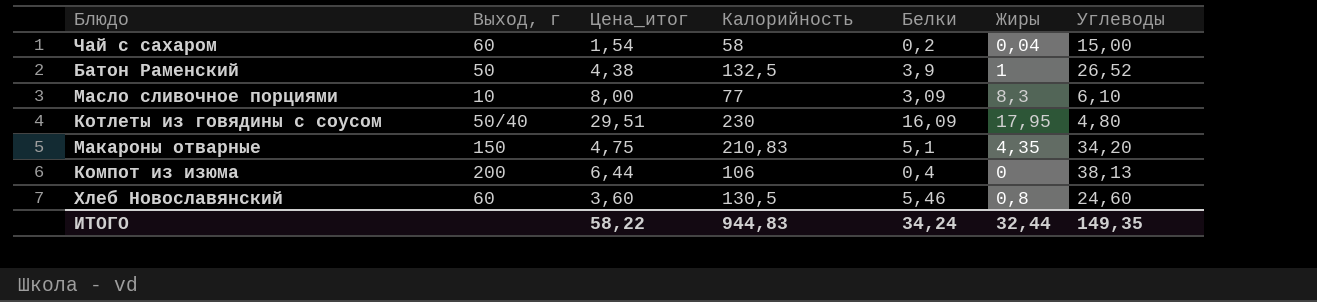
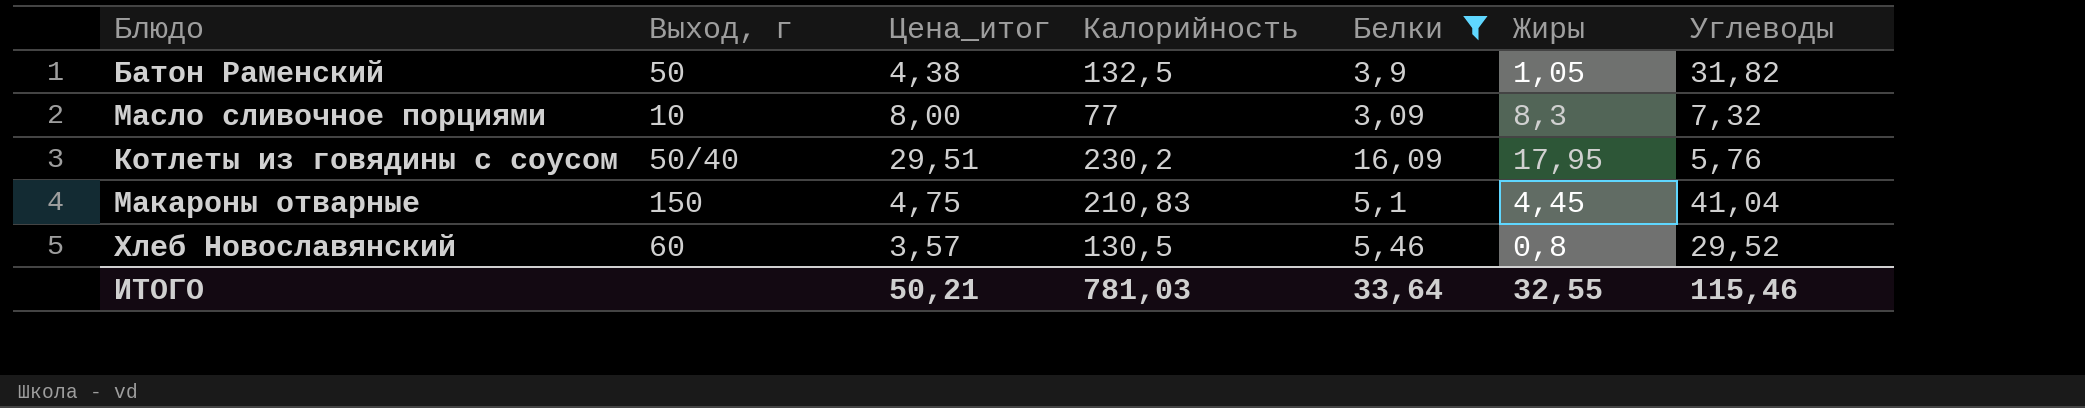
filter: none -> Белки >= 3,09
Батон Раменский | Жиры: 1 -> 1,05
Батон Раменский | Углеводы: 26,52 -> 31,82
Масло сливочное порциями | Углеводы: 6,10 -> 7,32
Котлеты из говядины с соусом | Калорийность: 230 -> 230,2
Котлеты из говядины с соусом | Углеводы: 4,80 -> 5,76
Макароны отварные | Жиры: 4,35 -> 4,45
Макароны отварные | Углеводы: 34,20 -> 41,04
Хлеб Новославянский | Цена_итог: 3,60 -> 3,57
Хлеб Новославянский | Углеводы: 24,60 -> 29,52
ИТОГО | Цена_итог: 58,22 -> 50,21
ИТОГО | Калорийность: 944,83 -> 781,03
ИТОГО | Белки: 34,24 -> 33,64
ИТОГО | Жиры: 32,44 -> 32,55
ИТОГО | Углеводы: 149,35 -> 115,46

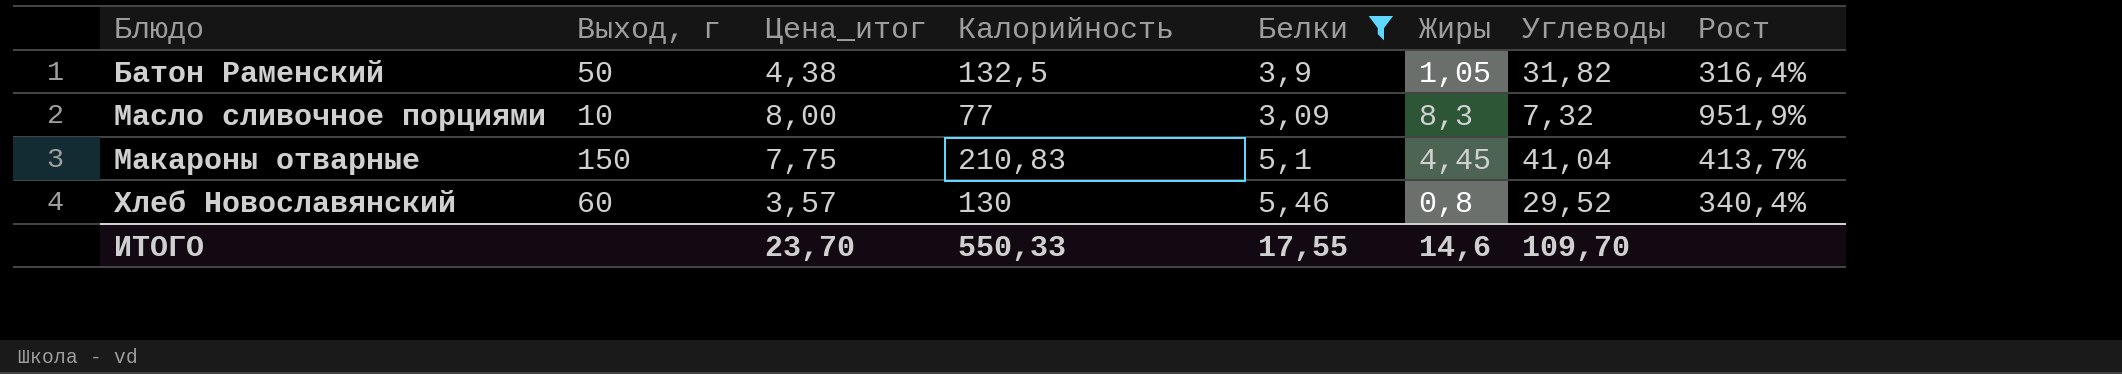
column Рост | formula: none -> ([Калорийность] - [Углеводы]) / [Углеводы]
row Котлеты из говядины с соусом: 50/40 | 29,51 | 230,2 | 16,09 | 17,95 | 5,76 -> none
Макароны отварные | Цена_итог: 4,75 -> 7,75
Хлеб Новославянский | Калорийность: 130,5 -> 130
ИТОГО | Цена_итог: 50,21 -> 23,70
ИТОГО | Калорийность: 781,03 -> 550,33
ИТОГО | Белки: 33,64 -> 17,55
ИТОГО | Жиры: 32,55 -> 14,6
ИТОГО | Углеводы: 115,46 -> 109,70

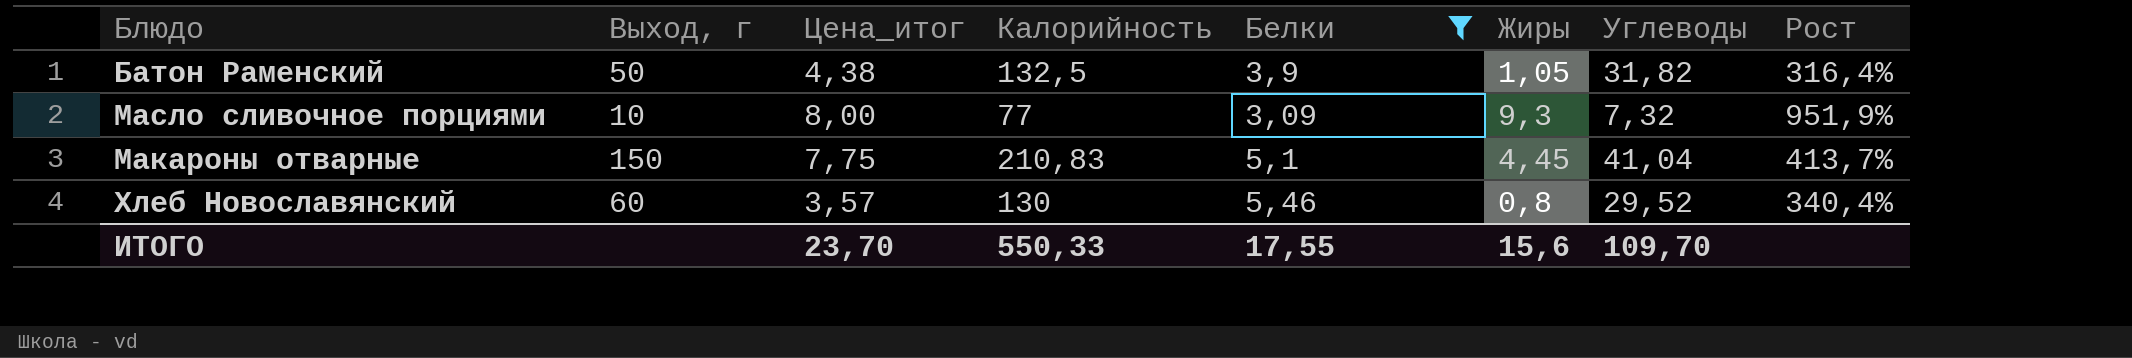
Масло сливочное порциями | Жиры: 8,3 -> 9,3
ИТОГО | Жиры: 14,6 -> 15,6

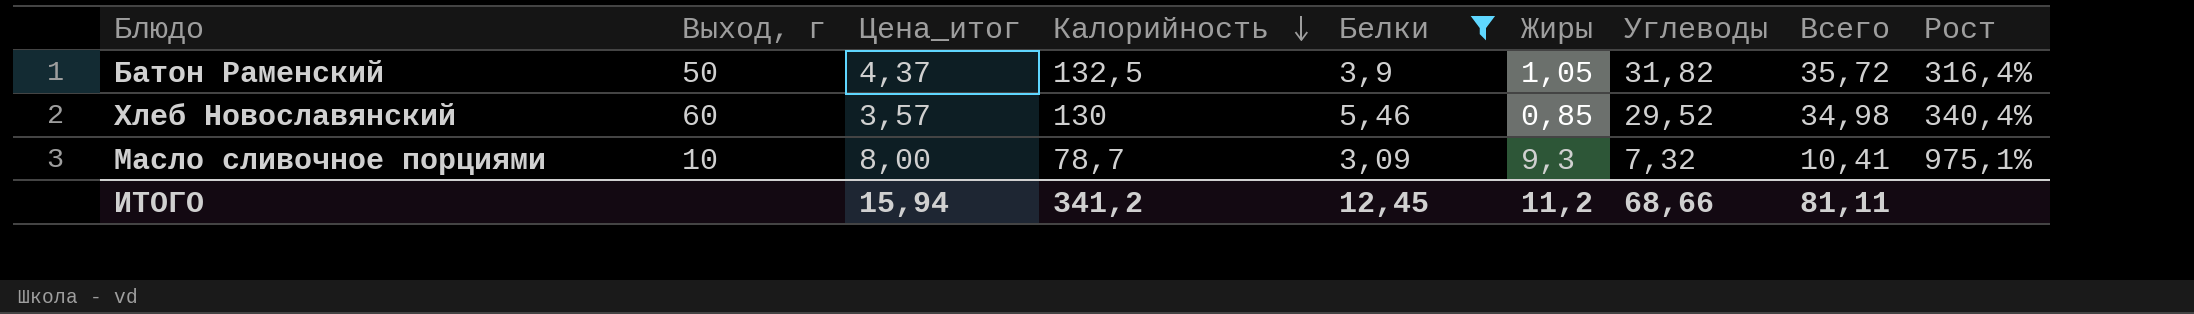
row order: none -> Калорийность descending
column Всего | formula: none -> [Белки] + [Углеводы]
row Макароны отварные: 150 | 7,75 | 210,83 | 5,1 | 4,45 | 41,04 | 413,7% -> none
Батон Раменский | Цена_итог: 4,38 -> 4,37
Хлеб Новославянский | Жиры: 0,8 -> 0,85
Масло сливочное порциями | Калорийность: 77 -> 78,7
Масло сливочное порциями | Рост: 951,9% -> 975,1%
ИТОГО | Цена_итог: 23,70 -> 15,94
ИТОГО | Калорийность: 550,33 -> 341,2
ИТОГО | Белки: 17,55 -> 12,45
ИТОГО | Жиры: 15,6 -> 11,2
ИТОГО | Углеводы: 109,70 -> 68,66

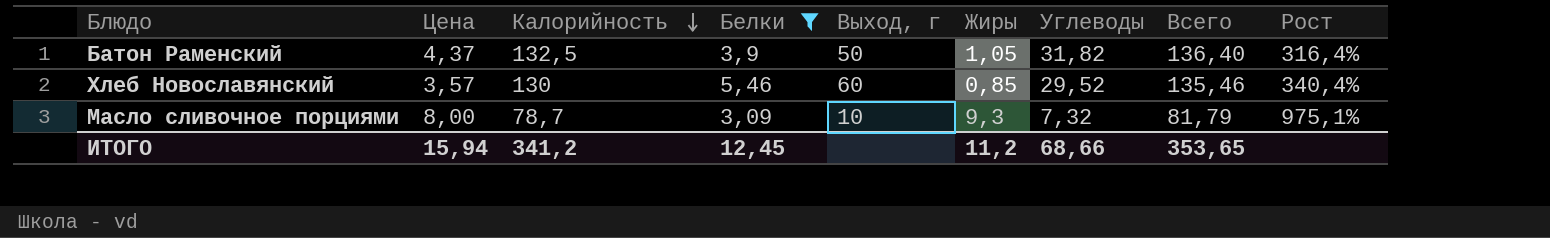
column name: Цена_итог -> Цена
column Выход, г | position: 2 -> 5
column Всего | formula: [Белки] + [Углеводы] -> [Калорийность] + [Белки]
ИТОГО | Всего: 81,11 -> 353,65

